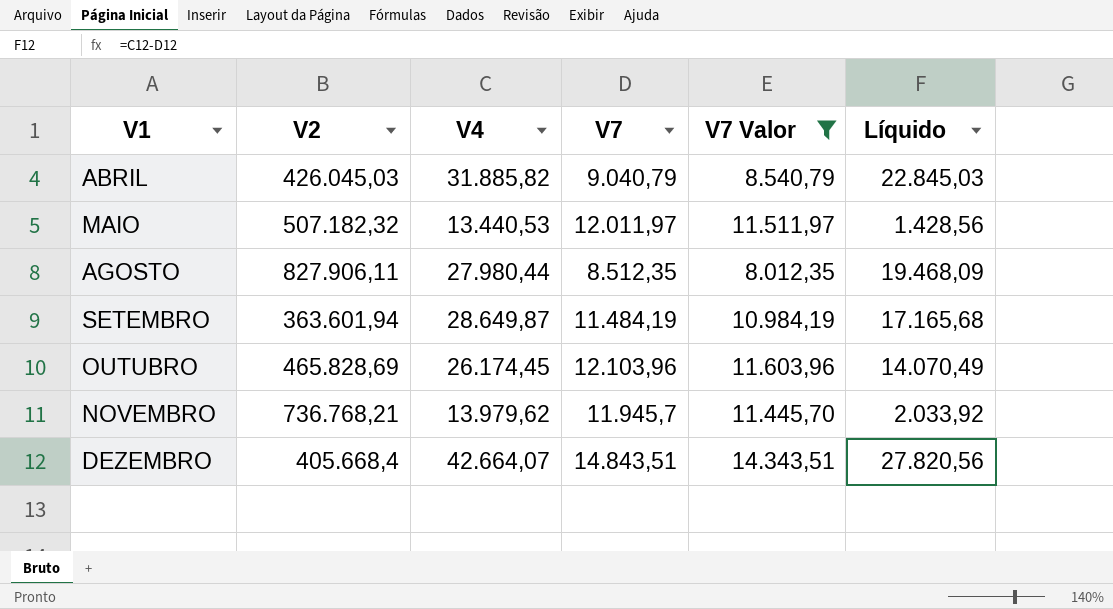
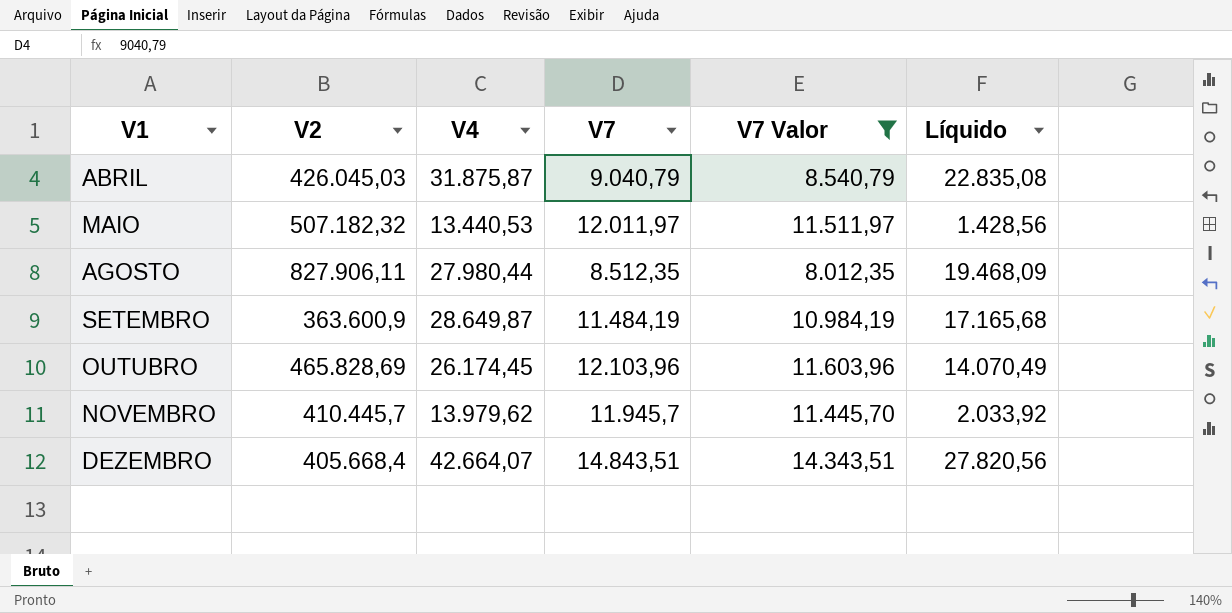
ABRIL | V4: 31.885,82 -> 31.875,87
ABRIL | Líquido: 22.845,03 -> 22.835,08
SETEMBRO | V2: 363.601,94 -> 363.600,9
NOVEMBRO | V2: 736.768,21 -> 410.445,7

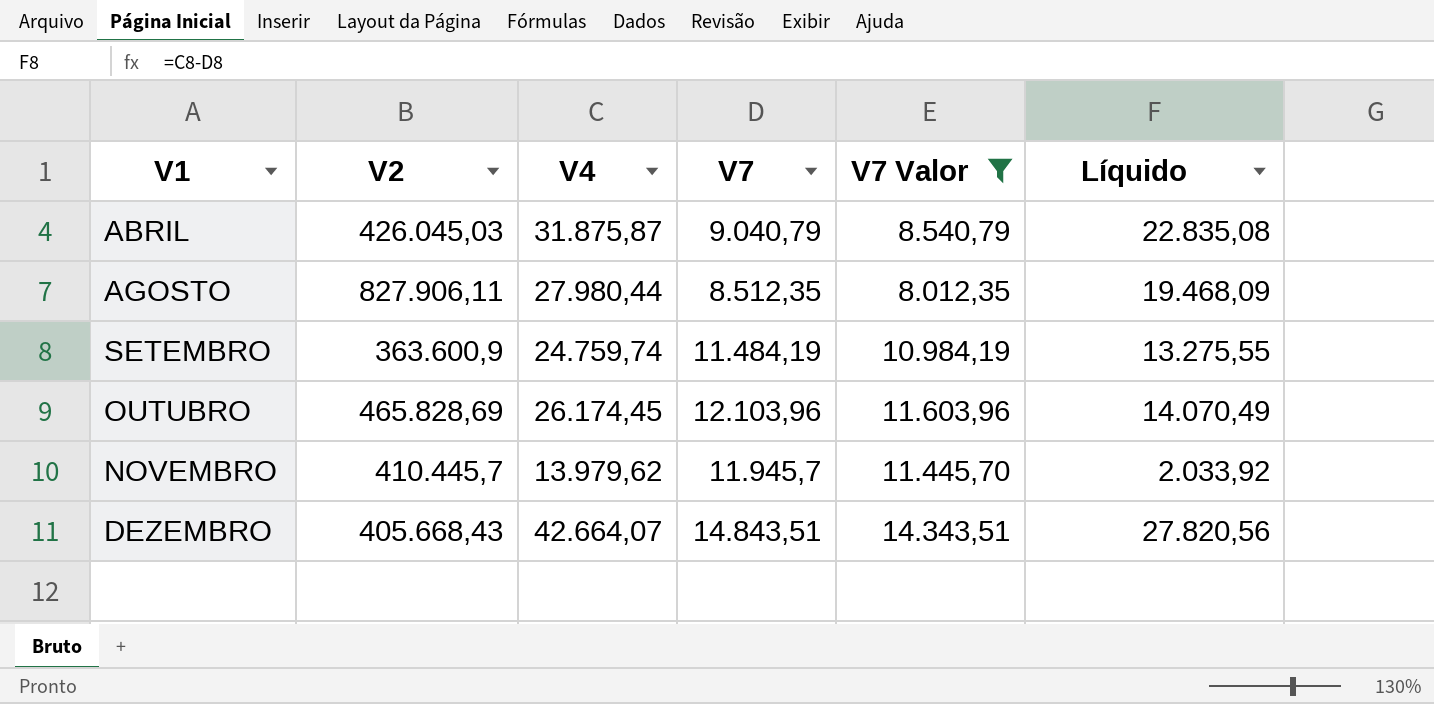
row MAIO: 507.182,32 | 13.440,53 | 12.011,97 | 11.511,97 | 1.428,56 -> none
SETEMBRO | V4: 28.649,87 -> 24.759,74
SETEMBRO | Líquido: 17.165,68 -> 13.275,55
DEZEMBRO | V2: 405.668,4 -> 405.668,43

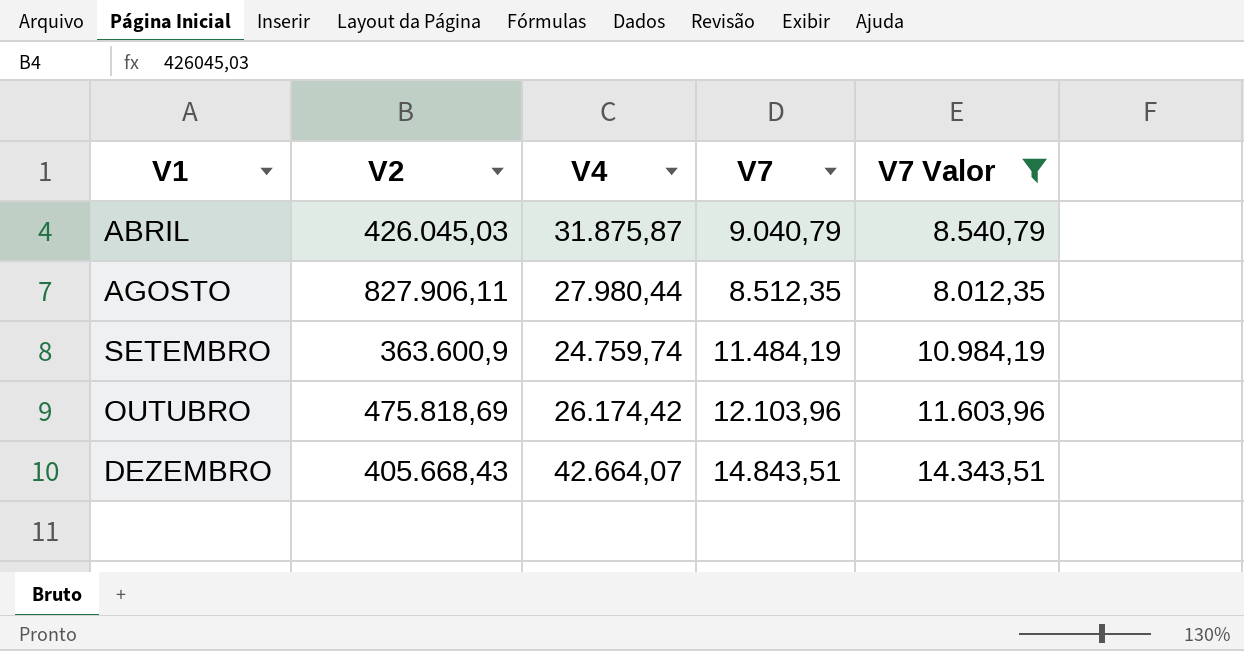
column Líquido | formula: [V4] - [V7] -> none
row NOVEMBRO: 410.445,7 | 13.979,62 | 11.945,7 | 11.445,70 | 2.033,92 -> none
OUTUBRO | V2: 465.828,69 -> 475.818,69
OUTUBRO | V4: 26.174,45 -> 26.174,42

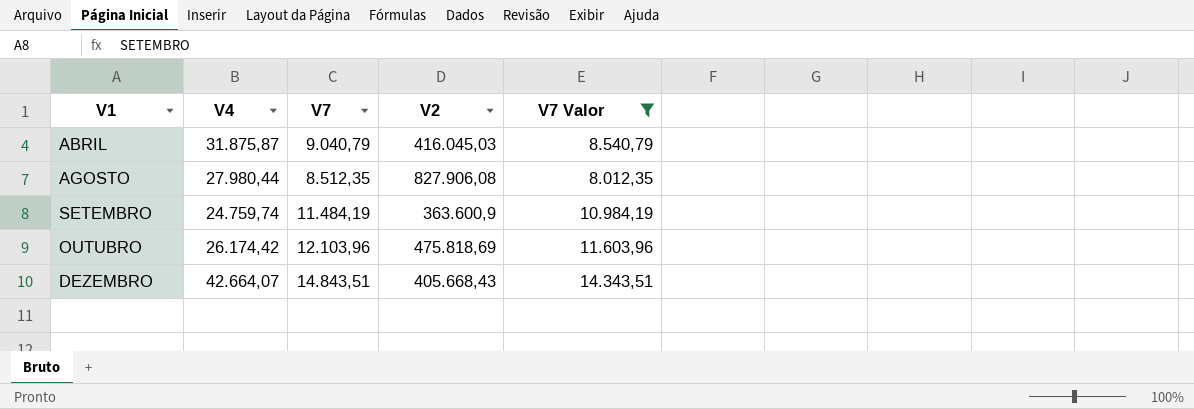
column V2 | position: 2 -> 4
ABRIL | V2: 426.045,03 -> 416.045,03
AGOSTO | V2: 827.906,11 -> 827.906,08

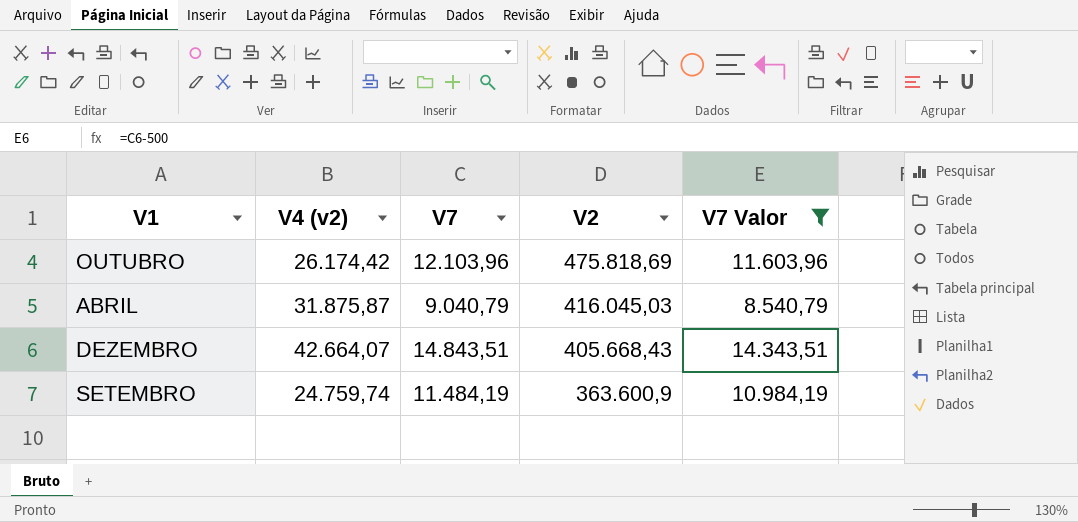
row order: V1 ascending -> V2 descending
column name: V4 -> V4 (v2)
row AGOSTO: 27.980,44 | 8.512,35 | 827.906,08 | 8.012,35 -> none

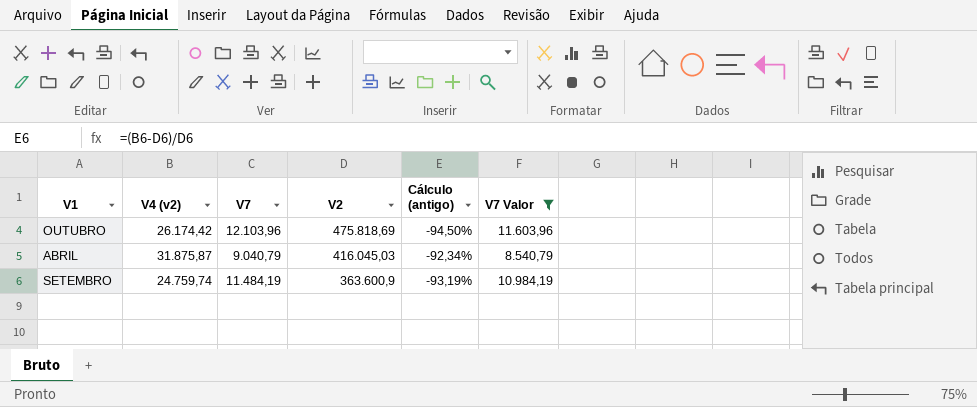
column Cálculo (antigo) | formula: none -> ([V4 (v2)] - [V2]) / [V2]
row DEZEMBRO: 42.664,07 | 14.843,51 | 405.668,43 | 14.343,51 -> none

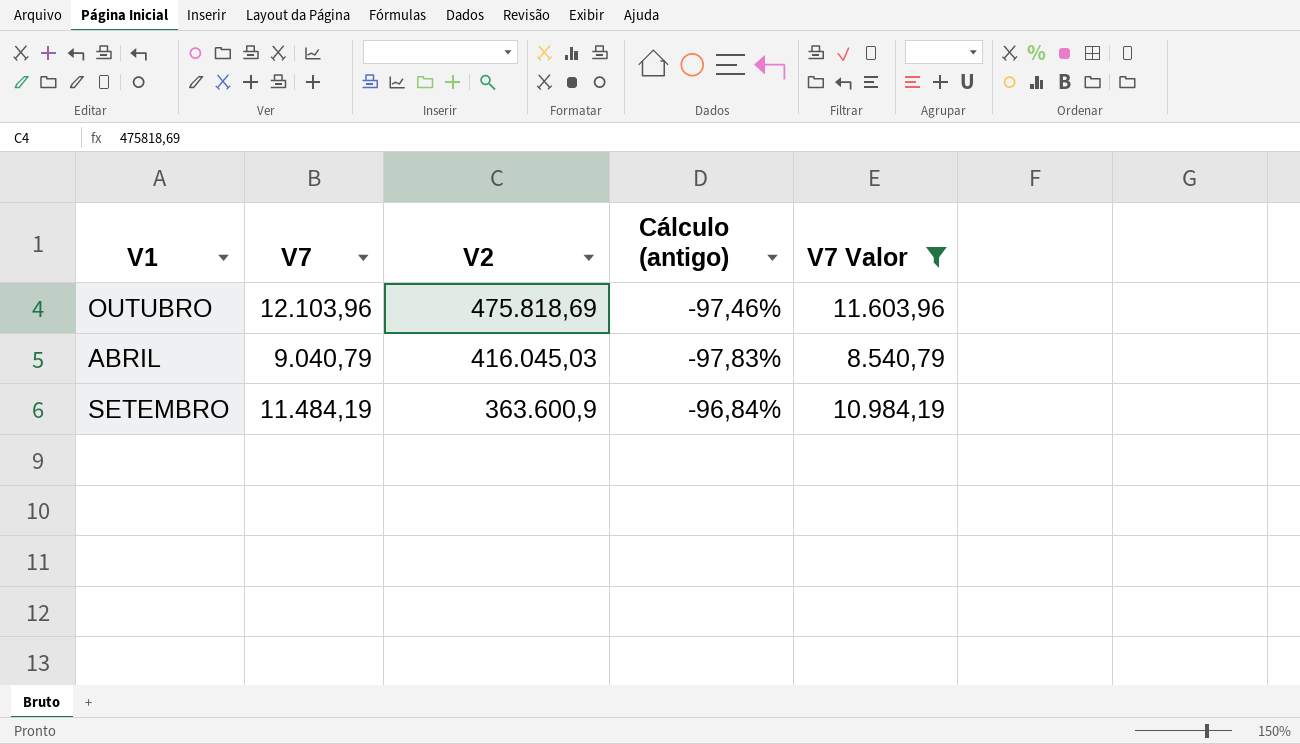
column V4 (v2) | position: 2 -> none
column Cálculo (antigo) | formula: ([V4 (v2)] - [V2]) / [V2] -> ([V7] - [V2]) / [V2]

